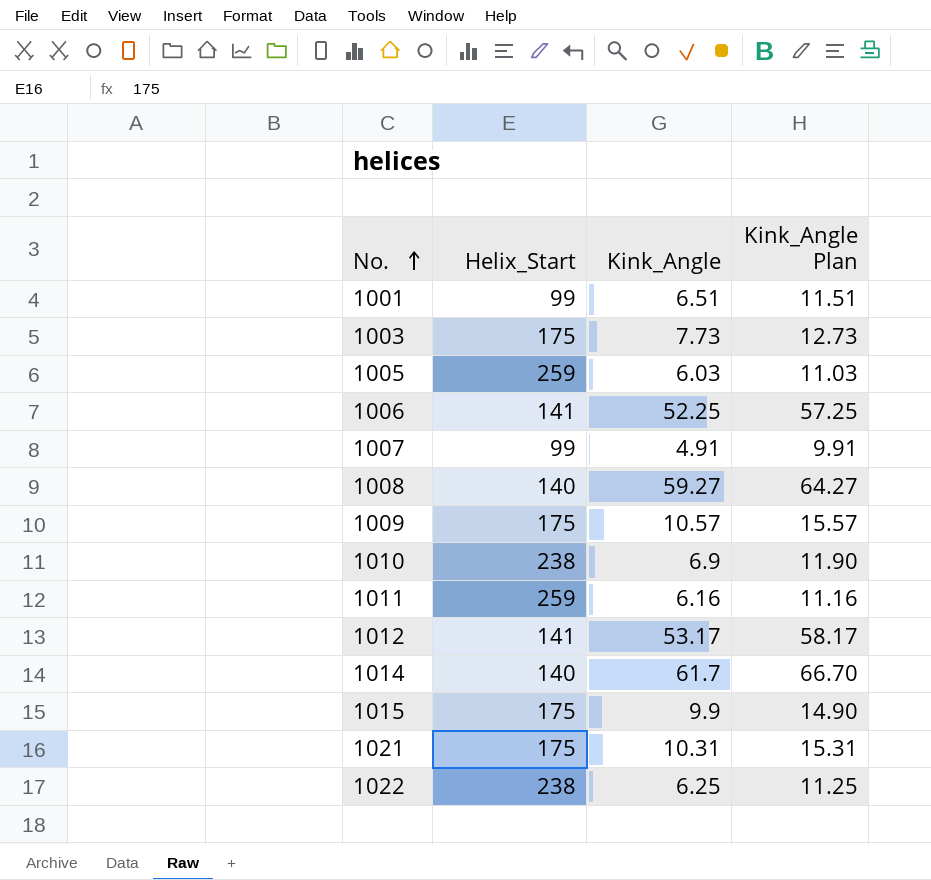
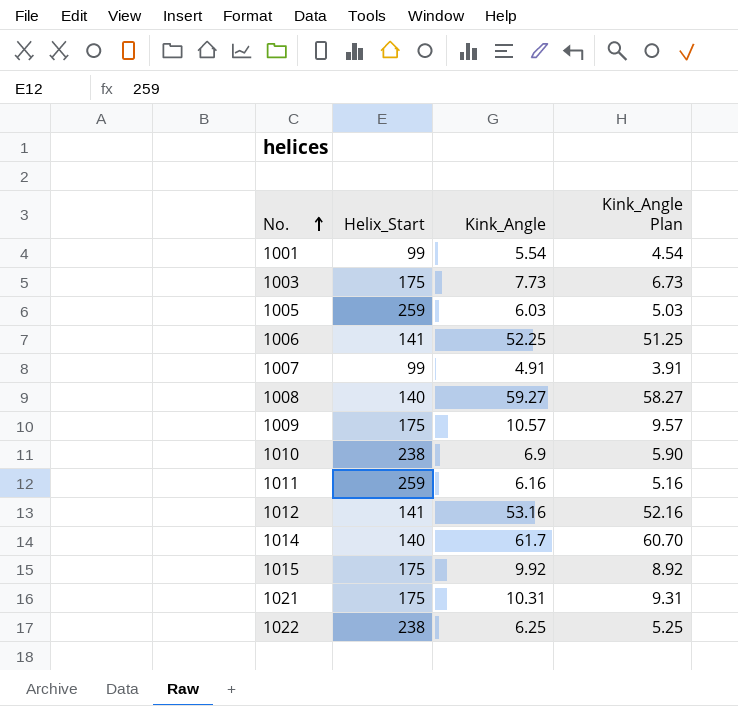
column Kink_Angle Plan | formula: [Kink_Angle] + 5 -> [Kink_Angle] - 1
1001 | Kink_Angle: 6.51 -> 5.54
1012 | Kink_Angle: 53.17 -> 53.16
1015 | Kink_Angle: 9.9 -> 9.92

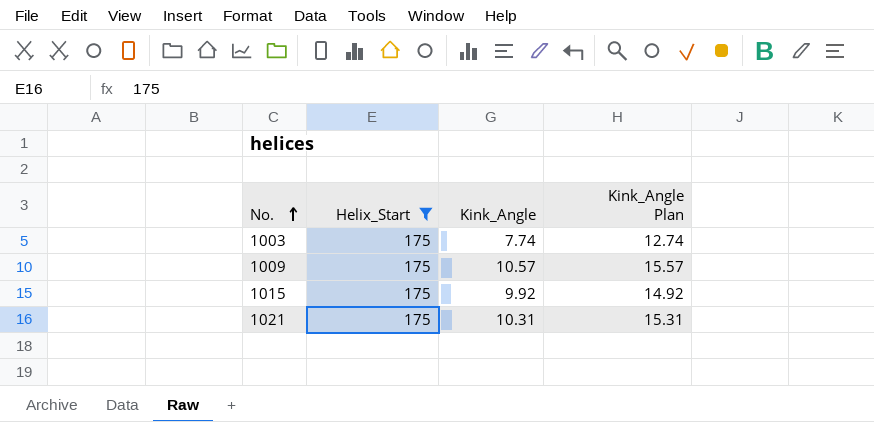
filter: none -> Helix_Start = 175
column Kink_Angle Plan | formula: [Kink_Angle] - 1 -> [Kink_Angle] + 5
1003 | Kink_Angle: 7.73 -> 7.74

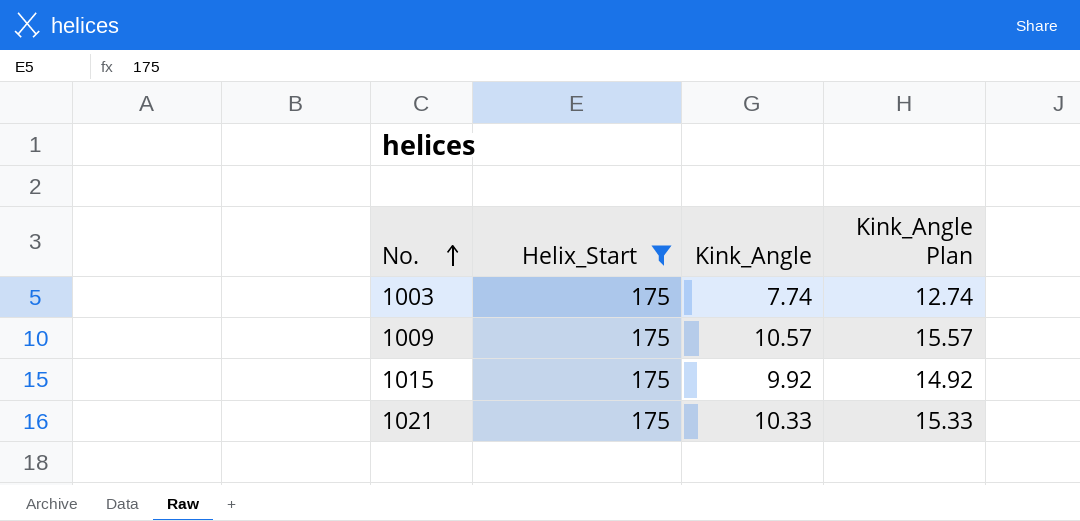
1021 | Kink_Angle: 10.31 -> 10.33
1021 | Kink_Angle Plan: 15.31 -> 15.33

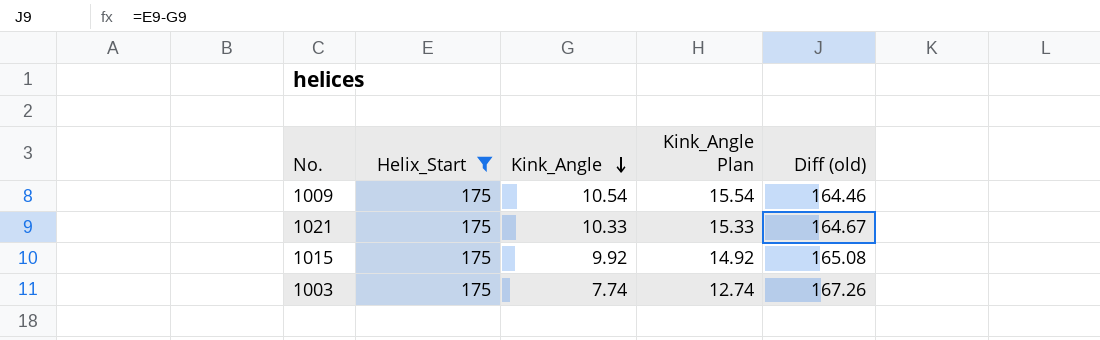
row order: No. ascending -> Kink_Angle descending
column Diff (old) | formula: none -> [Helix_Start] - [Kink_Angle]
1009 | Kink_Angle: 10.57 -> 10.54
1009 | Kink_Angle Plan: 15.57 -> 15.54

